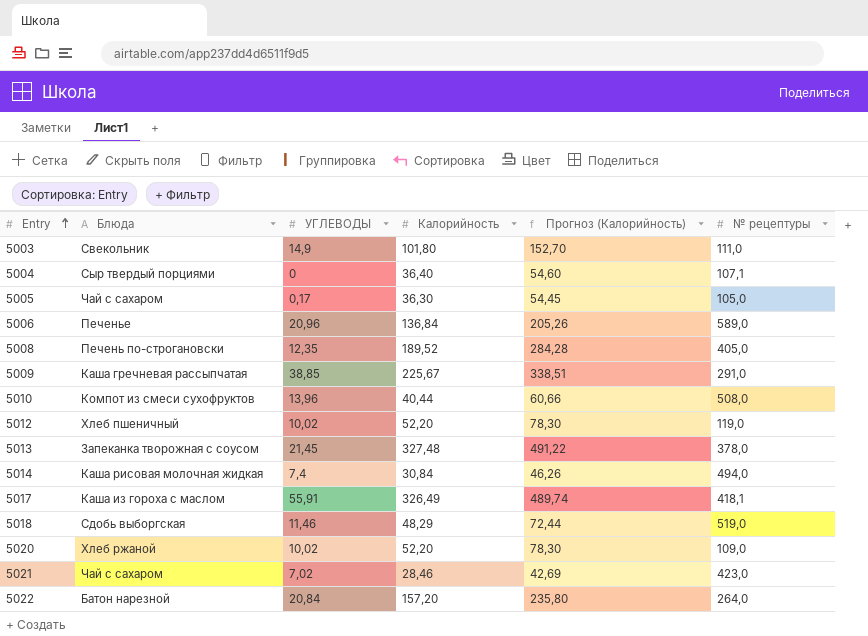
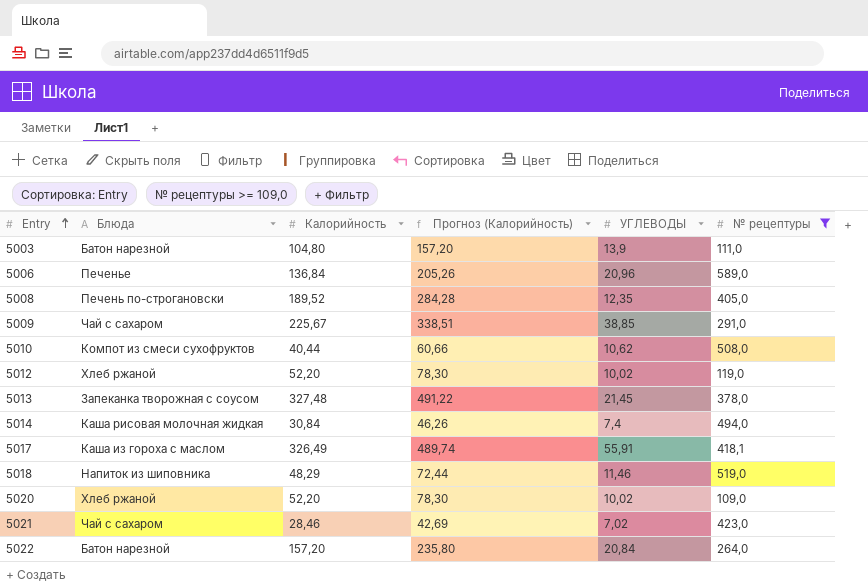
filter: none -> № рецептуры >= 109,0
column УГЛЕВОДЫ | position: 3 -> 5
5003 | Блюда: Свекольник -> Батон нарезной
5003 | Калорийность: 101,80 -> 104,80
5003 | Прогноз (Калорийность): 152,70 -> 157,20
5003 | УГЛЕВОДЫ: 14,9 -> 13,9
5009 | Блюда: Каша гречневая рассыпчатая -> Чай с сахаром
5010 | УГЛЕВОДЫ: 13,96 -> 10,62
5012 | Блюда: Хлеб пшеничный -> Хлеб ржаной
5018 | Блюда: Сдобь выборгская -> Напиток из шиповника

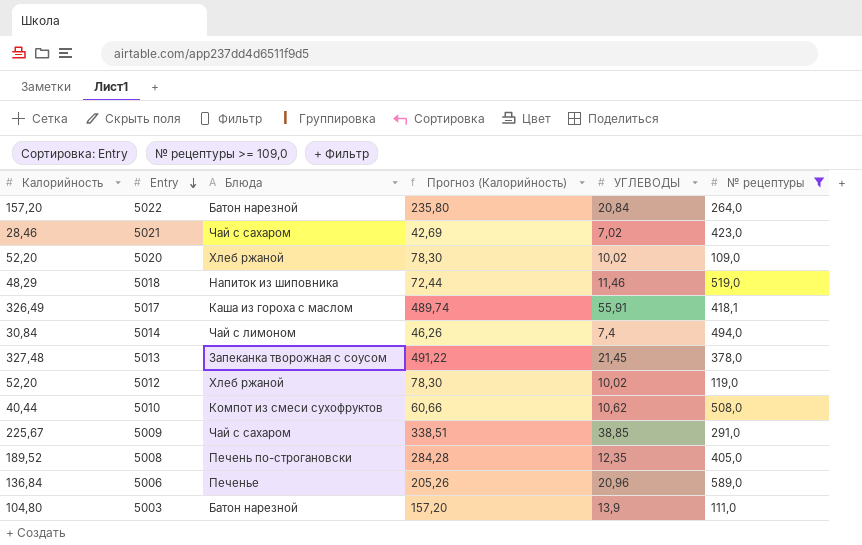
row order: Entry ascending -> Entry descending
column Калорийность | position: 3 -> 1
5014 | Блюда: Каша рисовая молочная жидкая -> Чай с лимоном

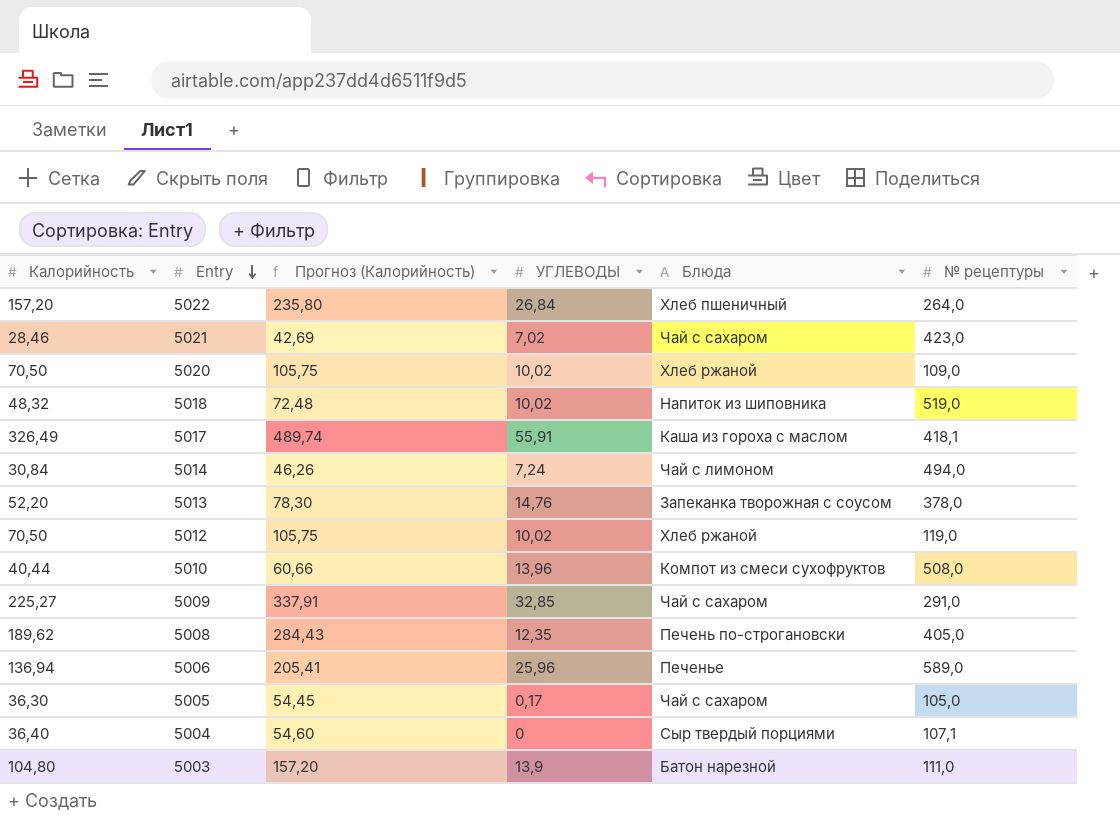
filter: № рецептуры >= 109,0 -> none
column Блюда | position: 3 -> 5
5022 | УГЛЕВОДЫ: 20,84 -> 26,84
5022 | Блюда: Батон нарезной -> Хлеб пшеничный
5020 | Калорийность: 52,20 -> 70,50
5020 | Прогноз (Калорийность): 78,30 -> 105,75
5018 | Калорийность: 48,29 -> 48,32
5018 | Прогноз (Калорийность): 72,44 -> 72,48
5018 | УГЛЕВОДЫ: 11,46 -> 10,02
5014 | УГЛЕВОДЫ: 7,4 -> 7,24
5013 | Калорийность: 327,48 -> 52,20
5013 | Прогноз (Калорийность): 491,22 -> 78,30
5013 | УГЛЕВОДЫ: 21,45 -> 14,76
5012 | Калорийность: 52,20 -> 70,50
5012 | Прогноз (Калорийность): 78,30 -> 105,75
5010 | УГЛЕВОДЫ: 10,62 -> 13,96
5009 | Калорийность: 225,67 -> 225,27
5009 | Прогноз (Калорийность): 338,51 -> 337,91
5009 | УГЛЕВОДЫ: 38,85 -> 32,85
5008 | Калорийность: 189,52 -> 189,62
5008 | Прогноз (Калорийность): 284,28 -> 284,43
5006 | Калорийность: 136,84 -> 136,94
5006 | Прогноз (Калорийность): 205,26 -> 205,41
5006 | УГЛЕВОДЫ: 20,96 -> 25,96

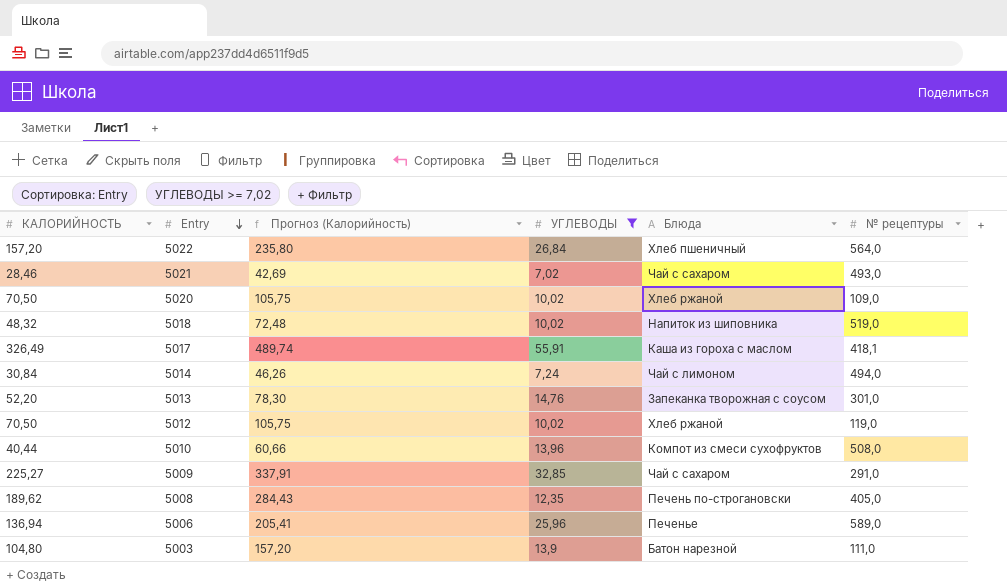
filter: none -> УГЛЕВОДЫ >= 7,02
column name: Калорийность -> КАЛОРИЙНОСТЬ
5022 | № рецептуры: 264,0 -> 564,0
5021 | № рецептуры: 423,0 -> 493,0
5013 | № рецептуры: 378,0 -> 301,0

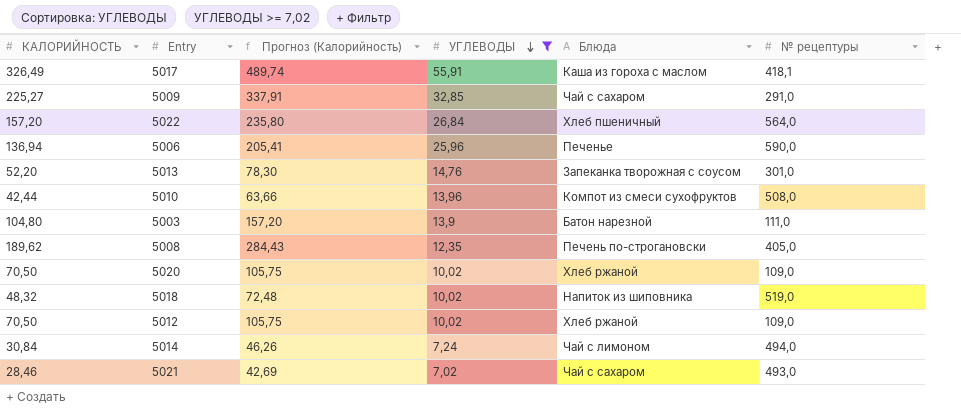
row order: Entry descending -> УГЛЕВОДЫ descending
5006 | № рецептуры: 589,0 -> 590,0
5010 | КАЛОРИЙНОСТЬ: 40,44 -> 42,44
5010 | Прогноз (Калорийность): 60,66 -> 63,66
5012 | № рецептуры: 119,0 -> 109,0

